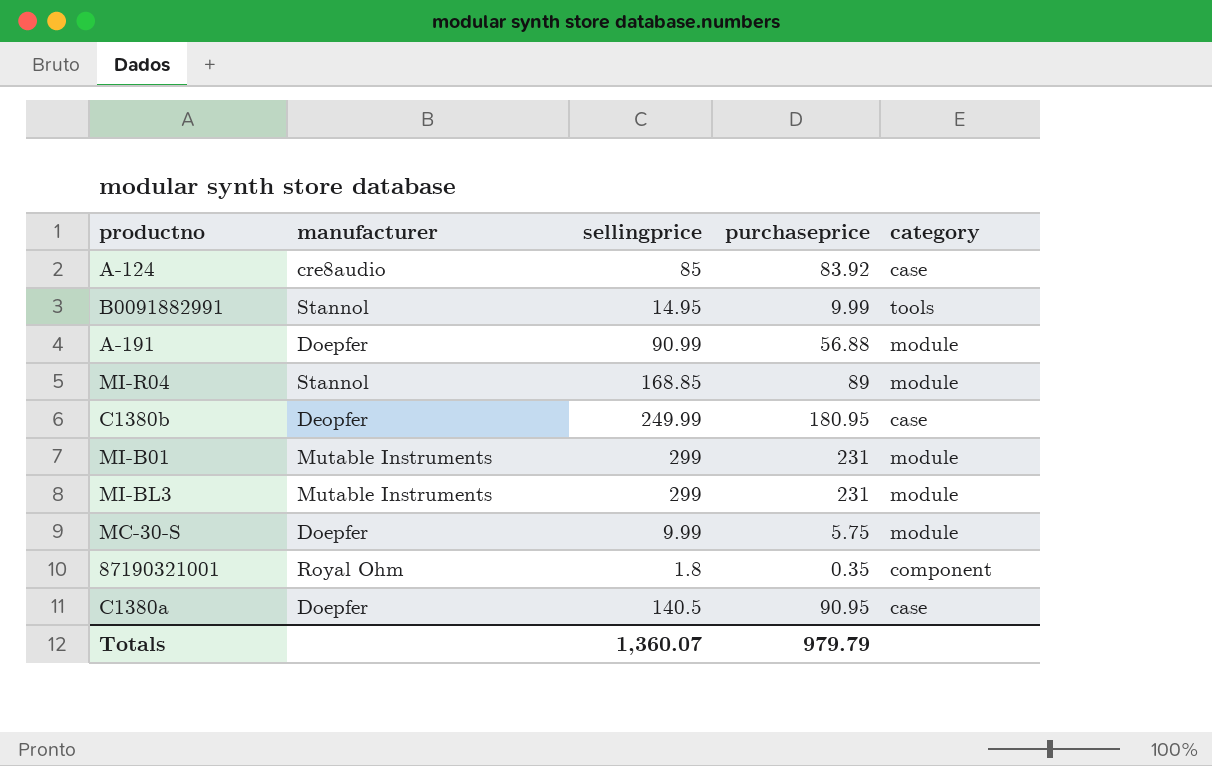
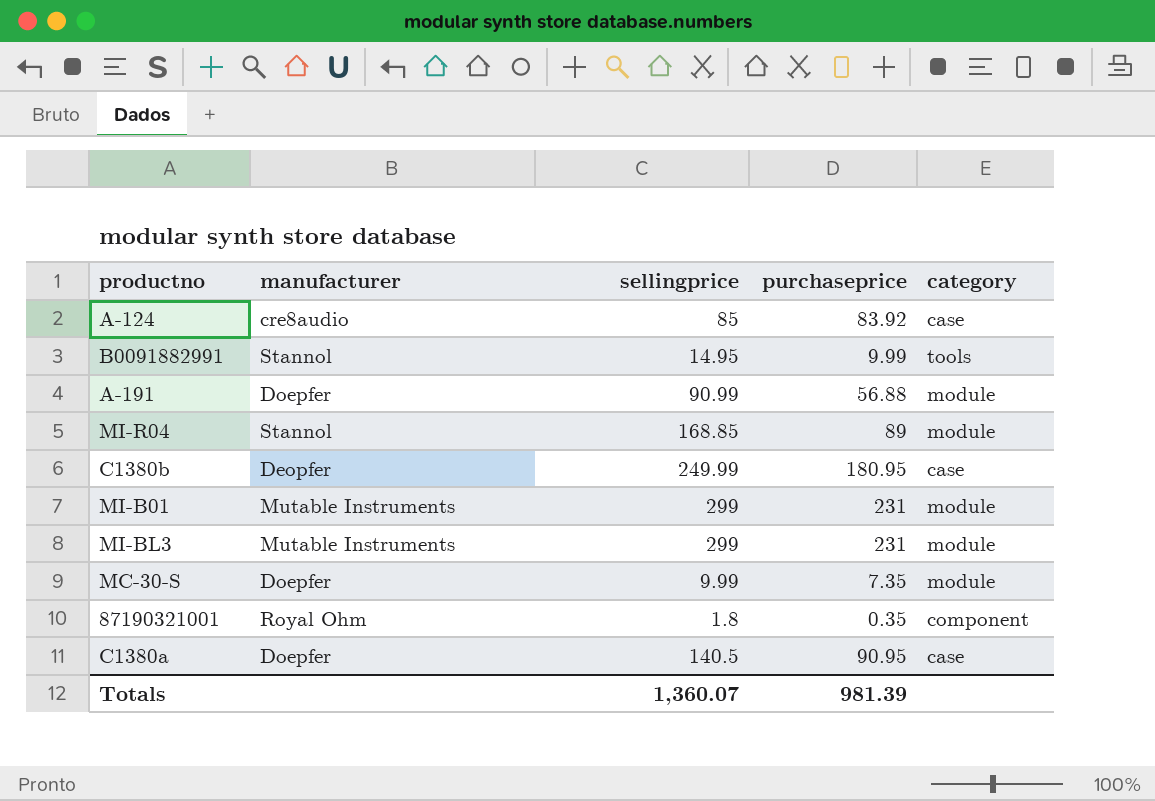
MC-30-S | purchaseprice: 5.75 -> 7.35
Totals | purchaseprice: 979.79 -> 981.39

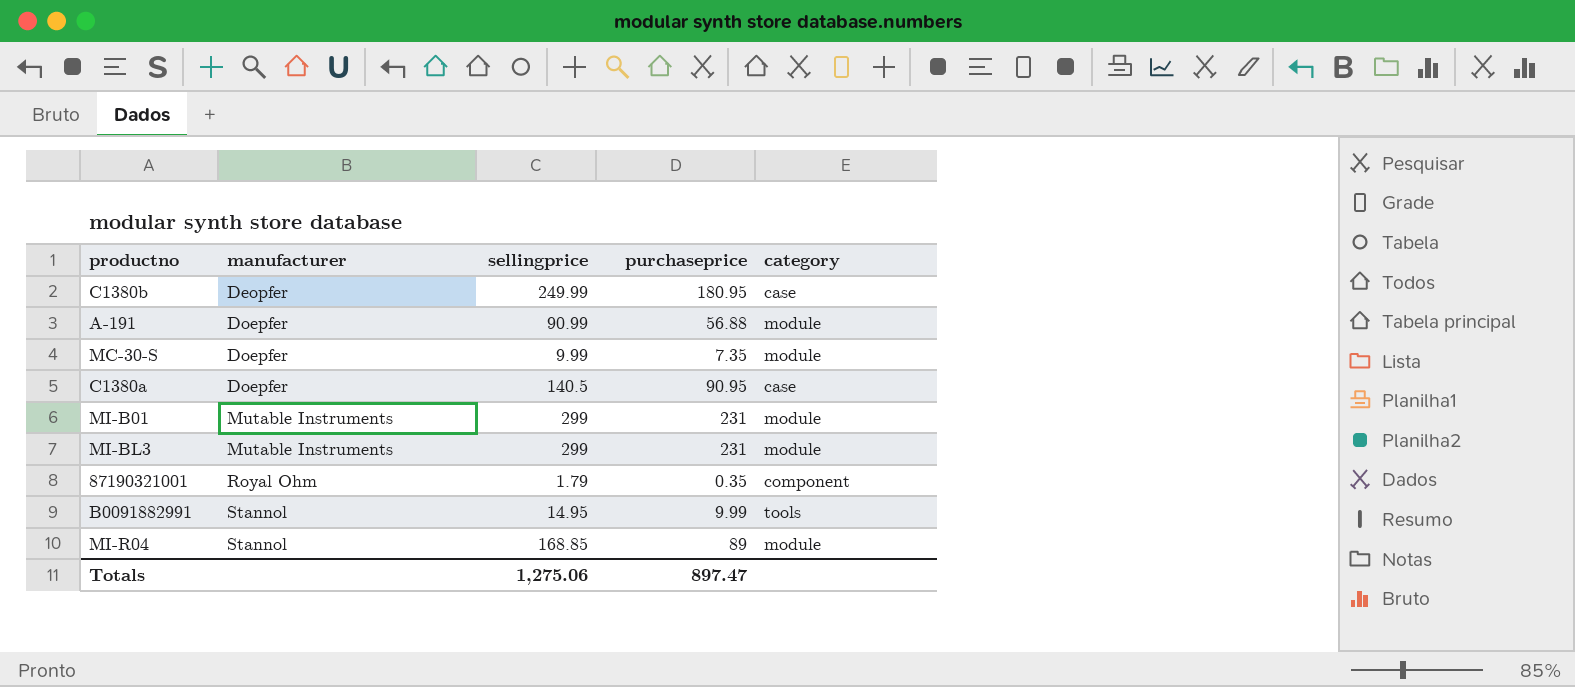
row order: none -> manufacturer ascending
row A-124: cre8audio | 85 | 83.92 | case -> none
87190321001 | sellingprice: 1.8 -> 1.79
Totals | sellingprice: 1,360.07 -> 1,275.06
Totals | purchaseprice: 981.39 -> 897.47

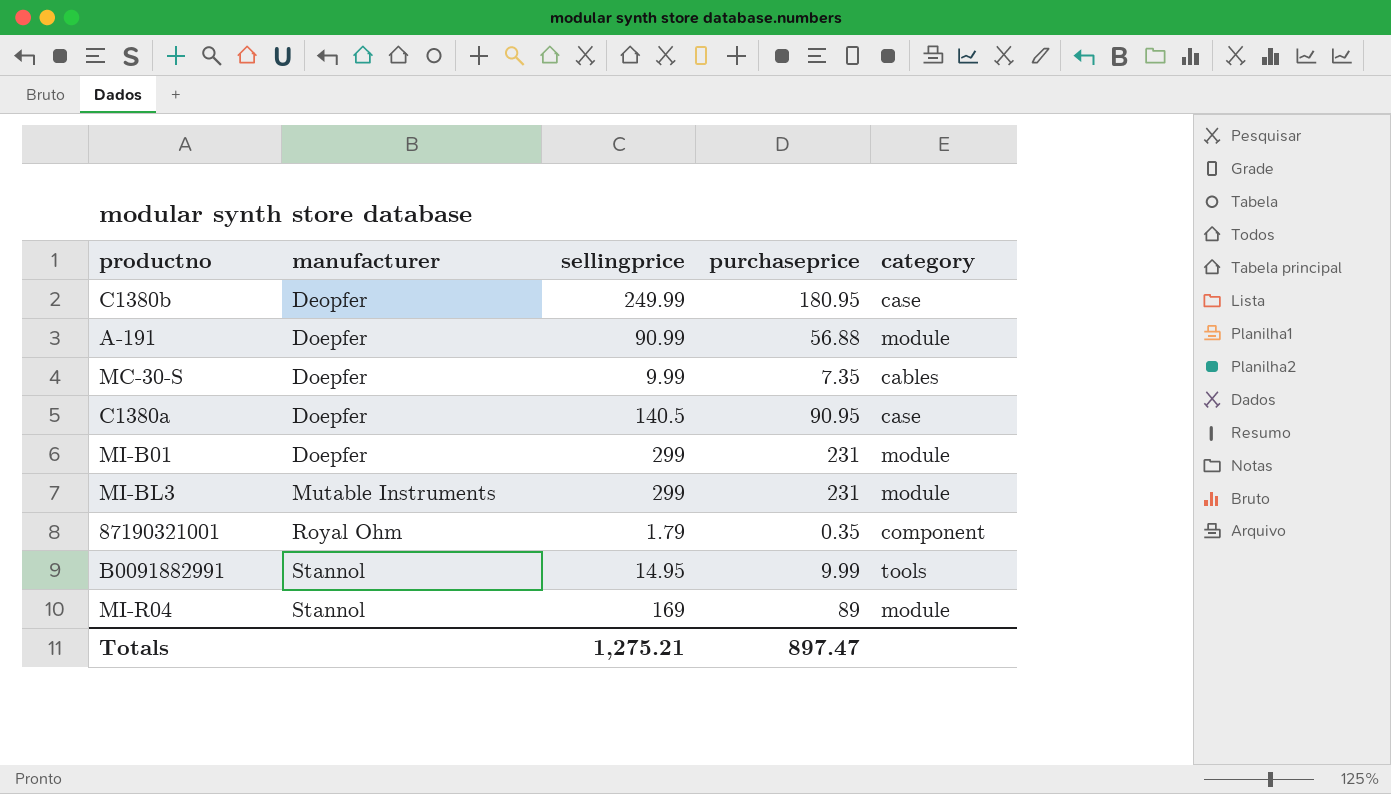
MC-30-S | category: module -> cables
MI-B01 | manufacturer: Mutable Instruments -> Doepfer
MI-R04 | sellingprice: 168.85 -> 169
Totals | sellingprice: 1,275.06 -> 1,275.21

